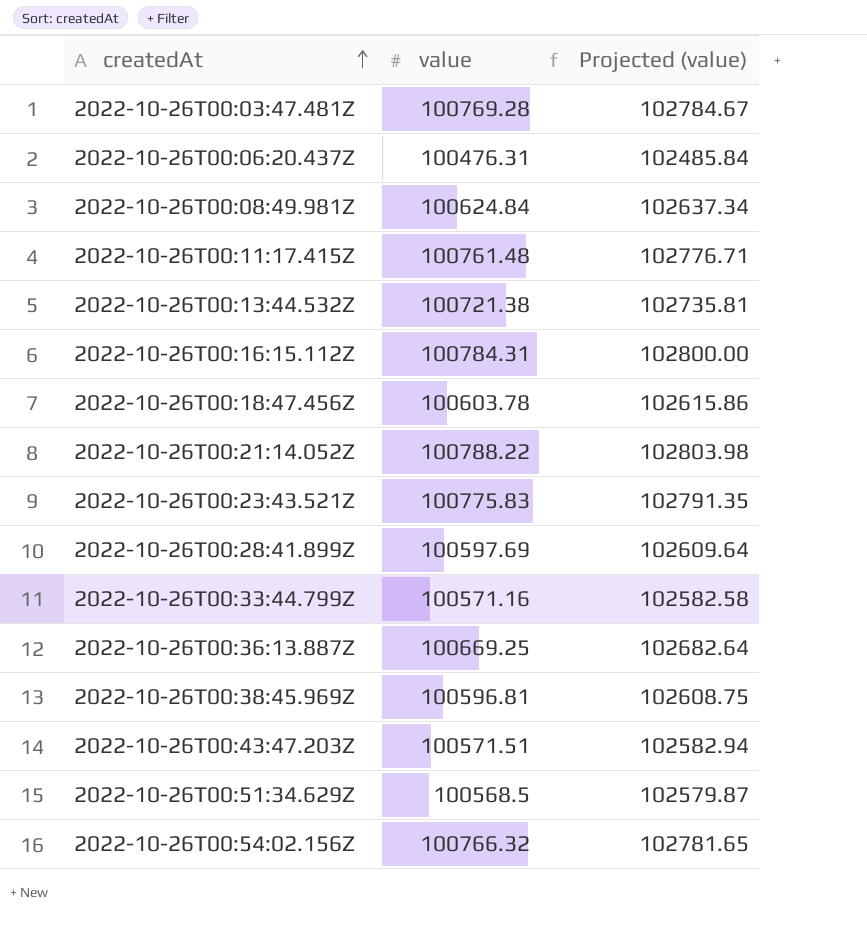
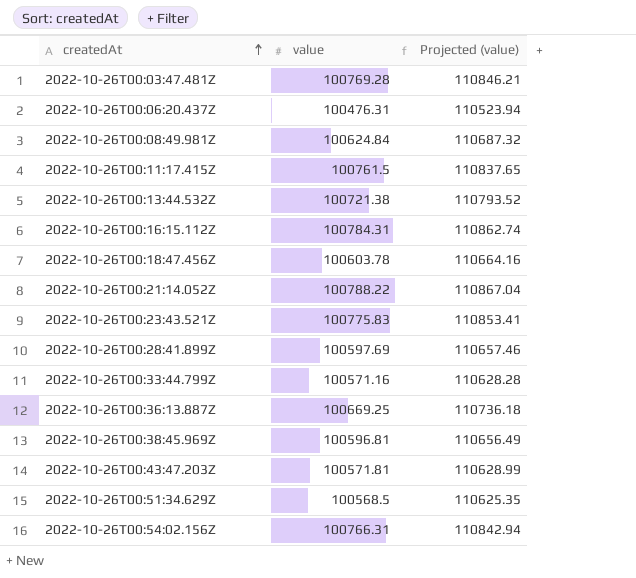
column Projected (value) | formula: [value] * 1.02 -> [value] * 1.1
2022-10-26T00:11:17.415Z | value: 100761.48 -> 100761.5
2022-10-26T00:43:47.203Z | value: 100571.51 -> 100571.81
2022-10-26T00:54:02.156Z | value: 100766.32 -> 100766.31

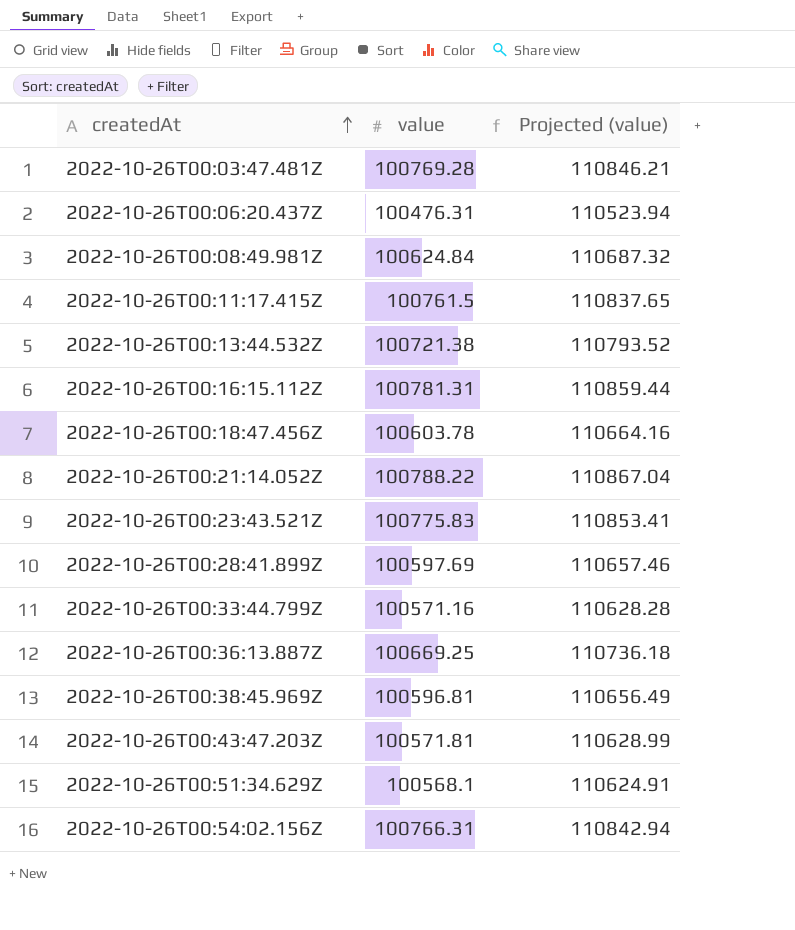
2022-10-26T00:16:15.112Z | value: 100784.31 -> 100781.31
2022-10-26T00:16:15.112Z | Projected (value): 110862.74 -> 110859.44
2022-10-26T00:51:34.629Z | value: 100568.5 -> 100568.1
2022-10-26T00:51:34.629Z | Projected (value): 110625.35 -> 110624.91

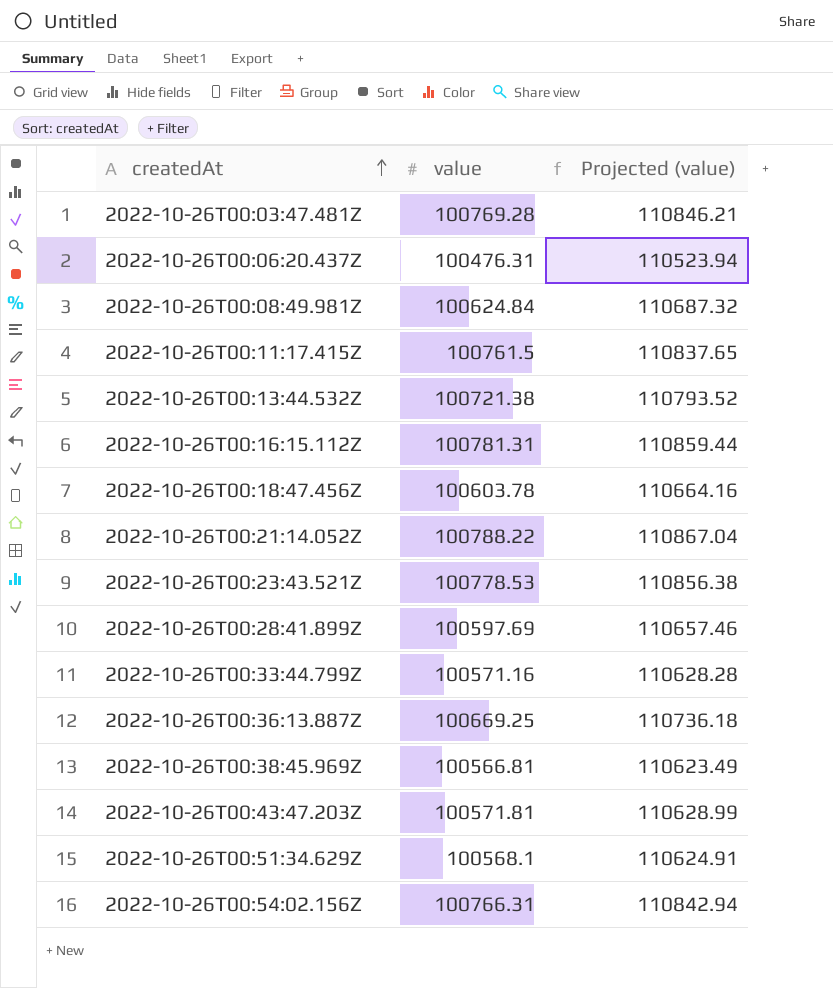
2022-10-26T00:23:43.521Z | value: 100775.83 -> 100778.53
2022-10-26T00:23:43.521Z | Projected (value): 110853.41 -> 110856.38
2022-10-26T00:38:45.969Z | value: 100596.81 -> 100566.81
2022-10-26T00:38:45.969Z | Projected (value): 110656.49 -> 110623.49

